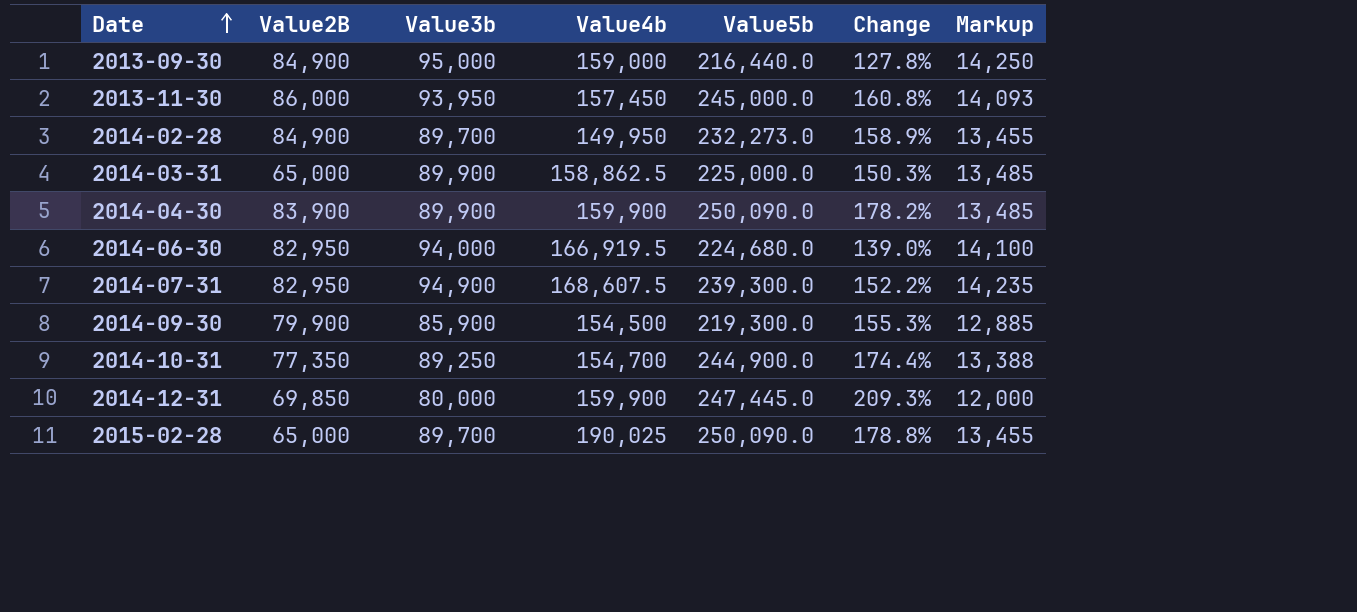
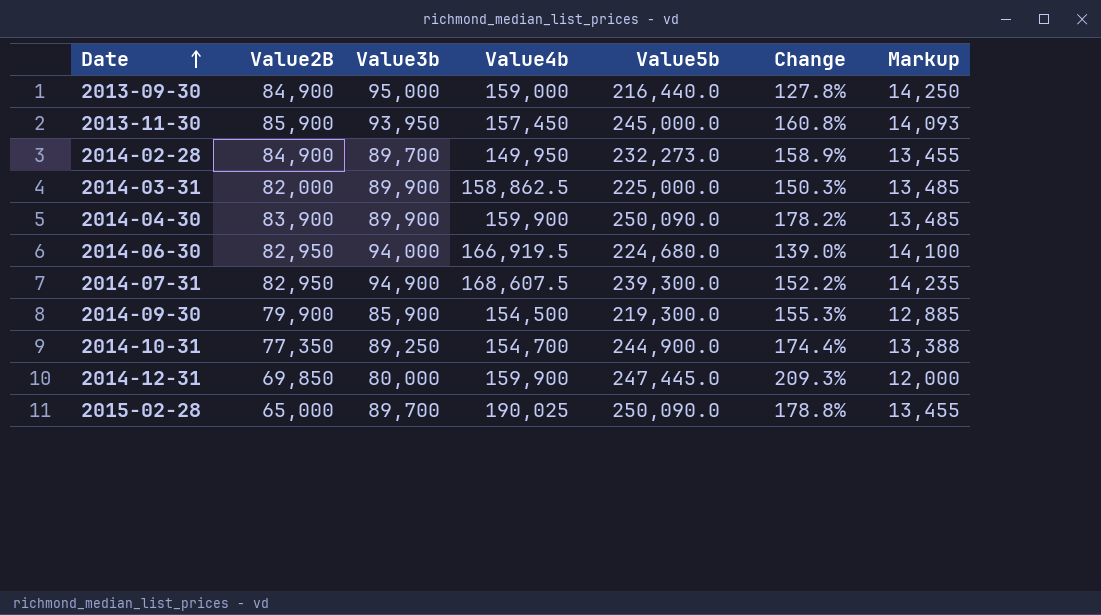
2013-11-30 | Value2B: 86,000 -> 85,900
2014-03-31 | Value2B: 65,000 -> 82,000

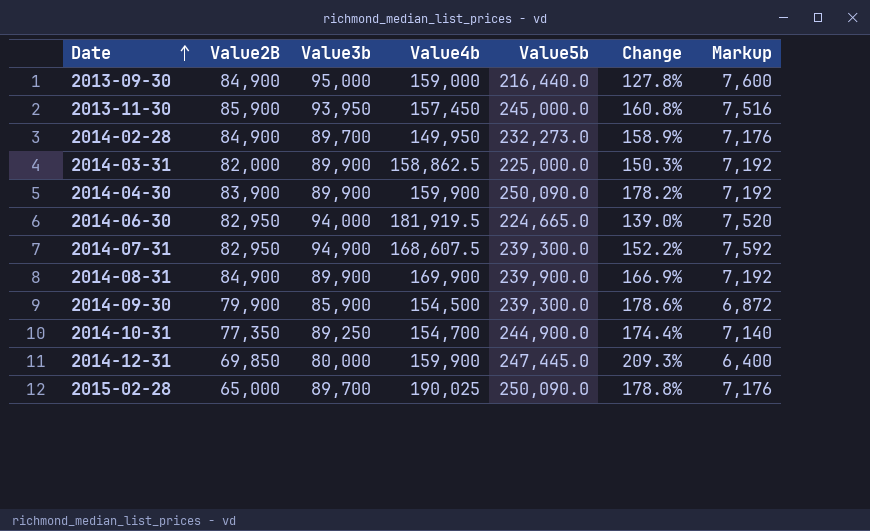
column Markup | formula: [Value3b] * 0.15 -> [Value3b] * 0.08
2014-06-30 | Value4b: 166,919.5 -> 181,919.5
2014-06-30 | Value5b: 224,680.0 -> 224,665.0
row 2014-08-31: none -> 84,900 | 89,900 | 169,900 | 239,900.0 | 166.9% | 7,192
2014-09-30 | Value5b: 219,300.0 -> 239,300.0
2014-09-30 | Change: 155.3% -> 178.6%

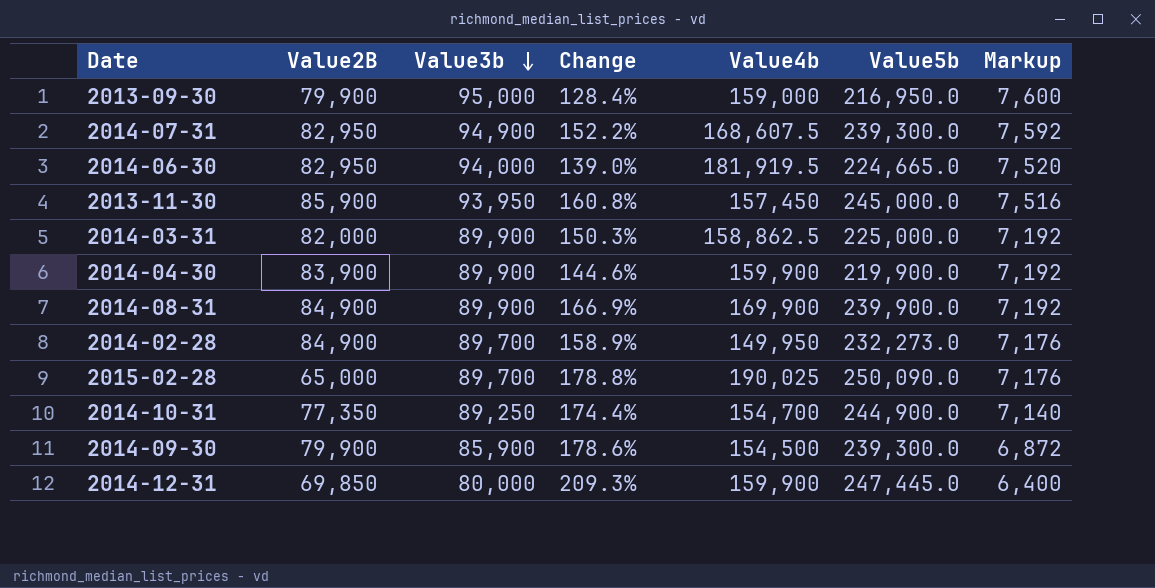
row order: Date ascending -> Value3b descending
column Change | position: 6 -> 4
2013-09-30 | Value2B: 84,900 -> 79,900
2013-09-30 | Change: 127.8% -> 128.4%
2013-09-30 | Value5b: 216,440.0 -> 216,950.0
2014-04-30 | Change: 178.2% -> 144.6%
2014-04-30 | Value5b: 250,090.0 -> 219,900.0

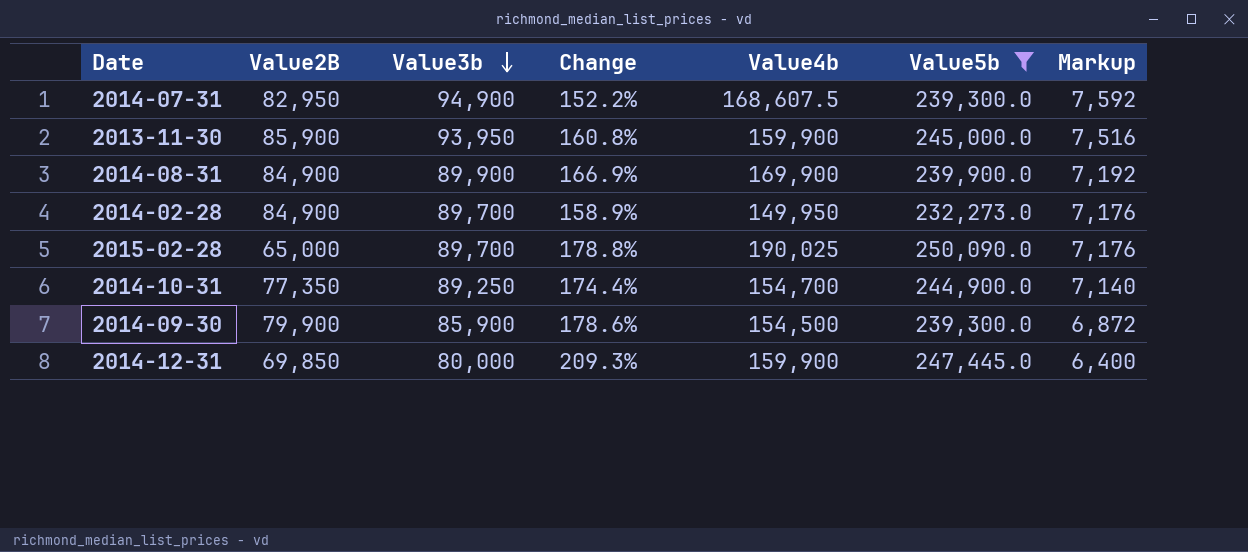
filter: none -> Value5b >= 232,273.0
2013-11-30 | Value4b: 157,450 -> 159,900

